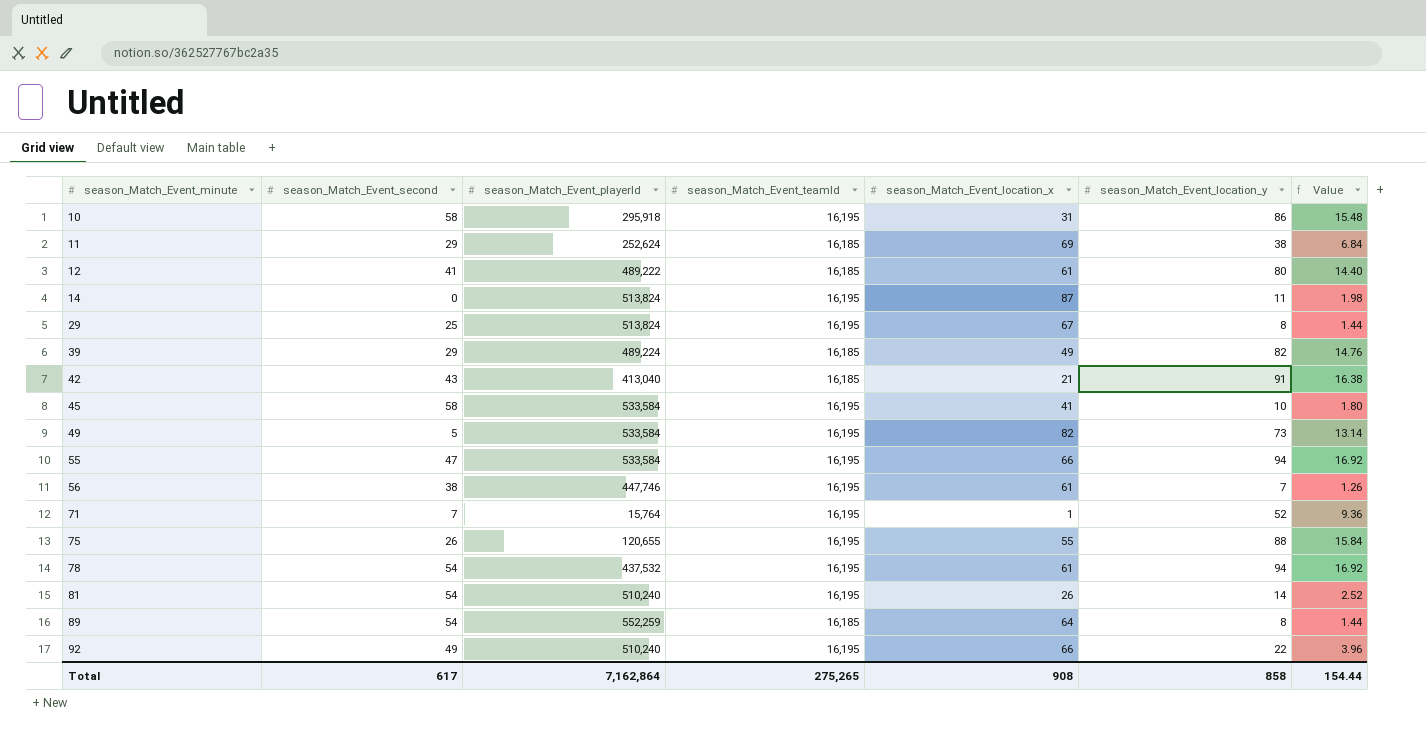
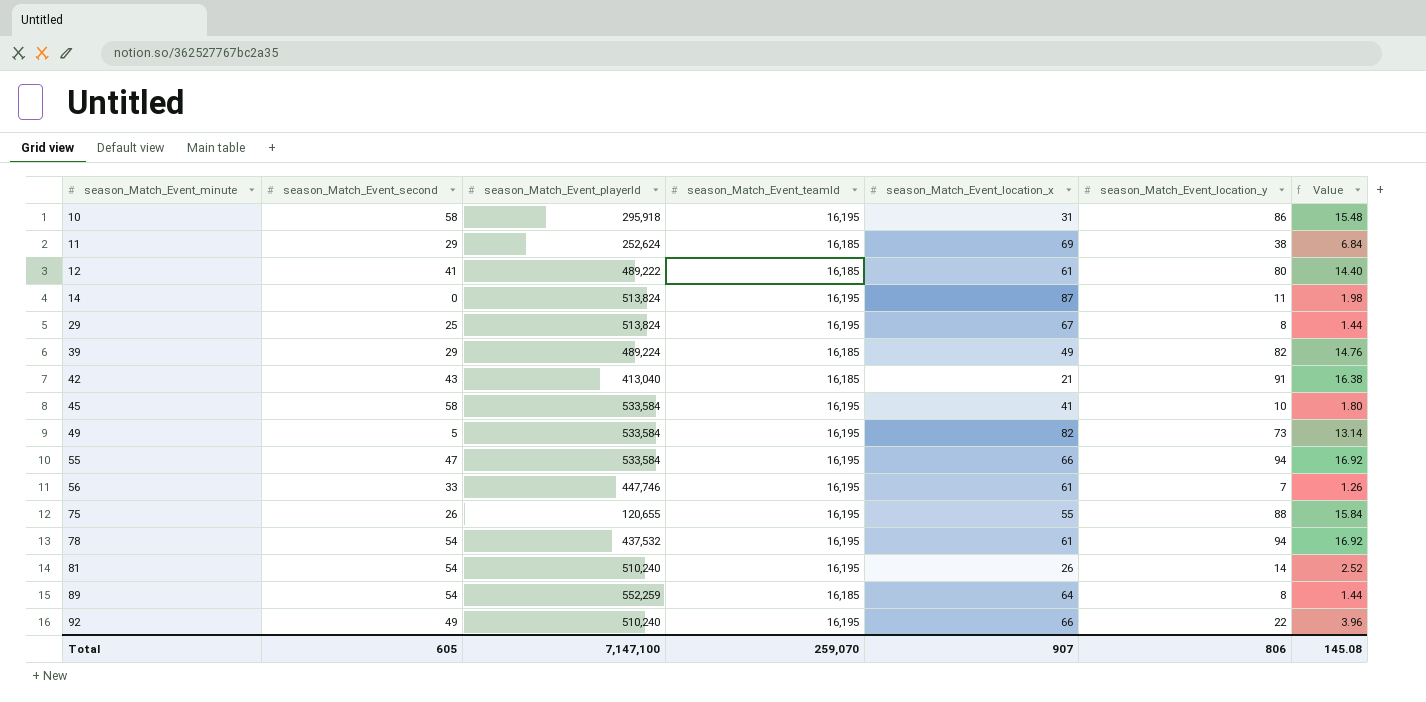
row 71: 7 | 15,764 | 16,195 | 1 | 52 | 9.36 -> none
56 | season_Match_Event_second: 38 -> 33
Total | season_Match_Event_second: 617 -> 605
Total | season_Match_Event_playerId: 7,162,864 -> 7,147,100
Total | season_Match_Event_teamId: 275,265 -> 259,070
Total | season_Match_Event_location_x: 908 -> 907
Total | season_Match_Event_location_y: 858 -> 806
Total | Value: 154.44 -> 145.08

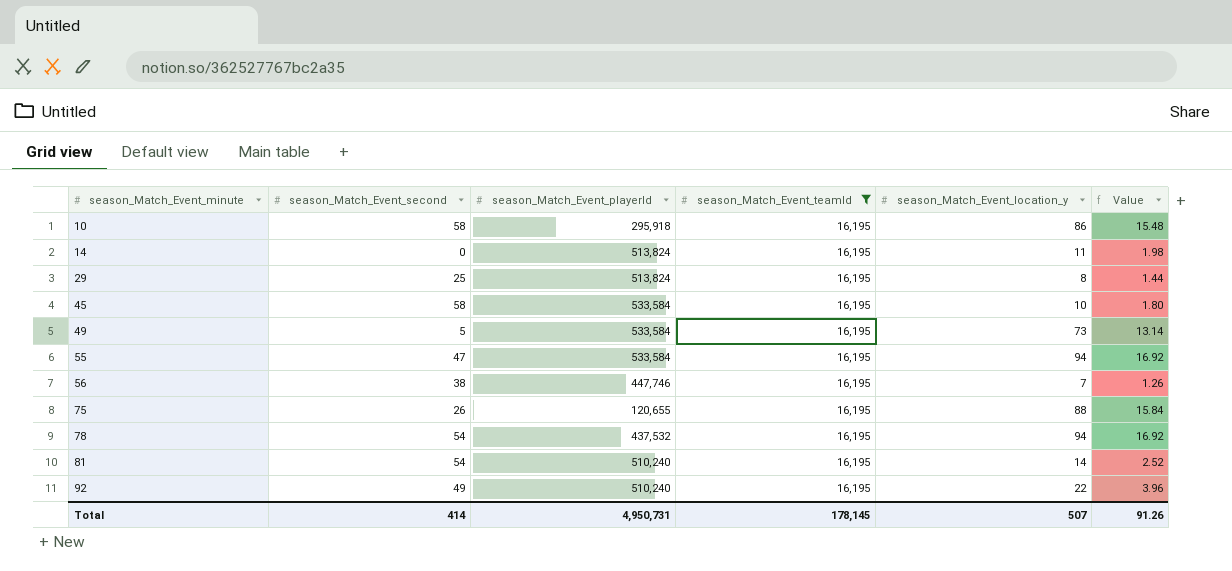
filter: none -> season_Match_Event_teamId = 16,195
column season_Match_Event_location_x | position: 5 -> none
56 | season_Match_Event_second: 33 -> 38
Total | season_Match_Event_second: 605 -> 414
Total | season_Match_Event_playerId: 7,147,100 -> 4,950,731
Total | season_Match_Event_teamId: 259,070 -> 178,145
Total | season_Match_Event_location_y: 806 -> 507
Total | Value: 145.08 -> 91.26

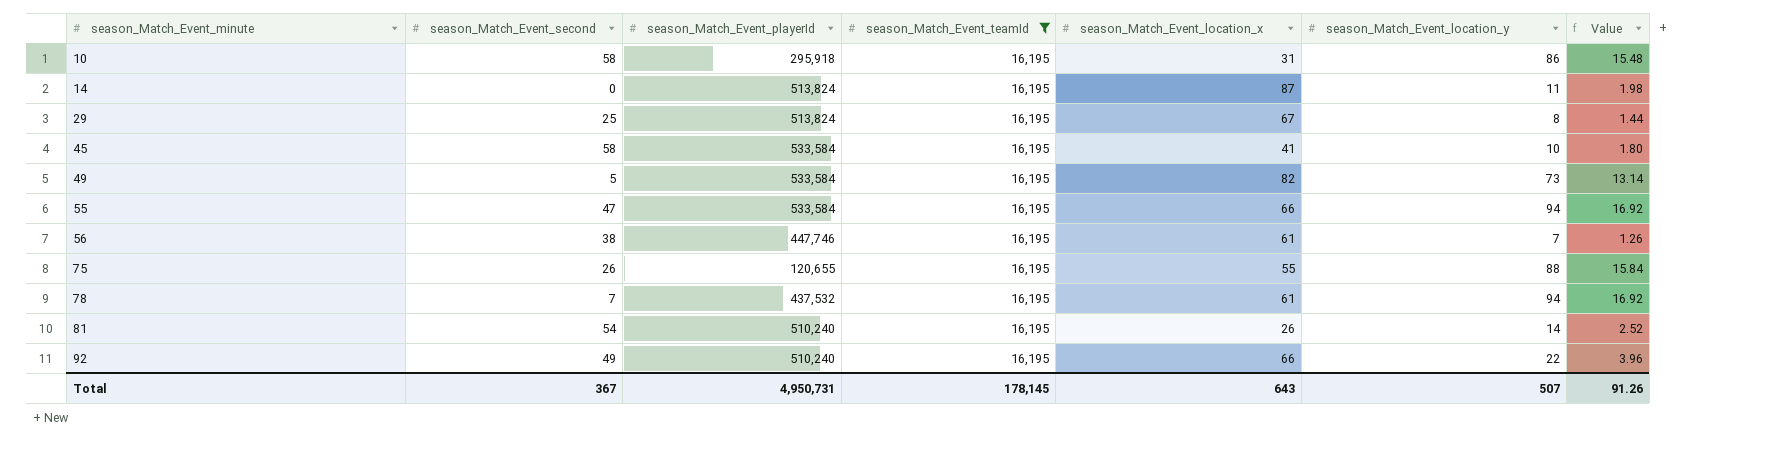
column season_Match_Event_location_x | position: none -> 5
78 | season_Match_Event_second: 54 -> 7
Total | season_Match_Event_second: 414 -> 367

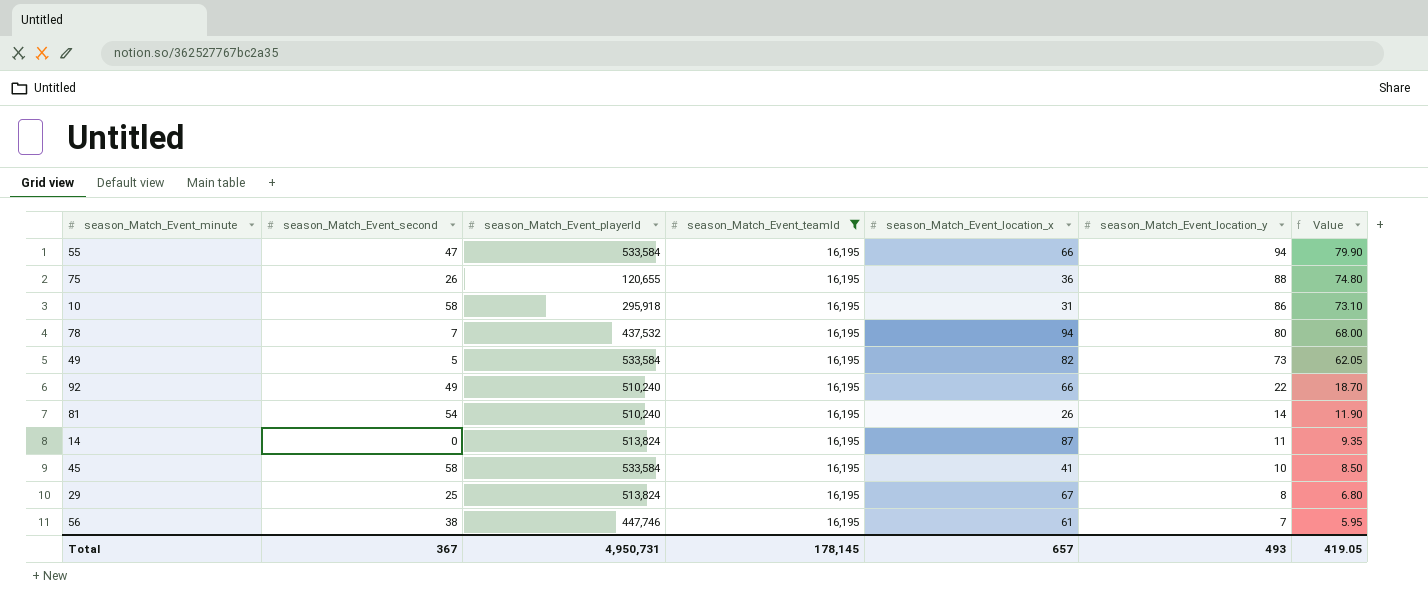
row order: season_Match_Event_minute ascending -> season_Match_Event_location_y descending
column Value | formula: [season_Match_Event_location_y] * 0.18 -> [season_Match_Event_location_y] * 0.85
75 | season_Match_Event_location_x: 55 -> 36
78 | season_Match_Event_location_x: 61 -> 94
78 | season_Match_Event_location_y: 94 -> 80
Total | season_Match_Event_location_x: 643 -> 657
Total | season_Match_Event_location_y: 507 -> 493
Total | Value: 91.26 -> 419.05

